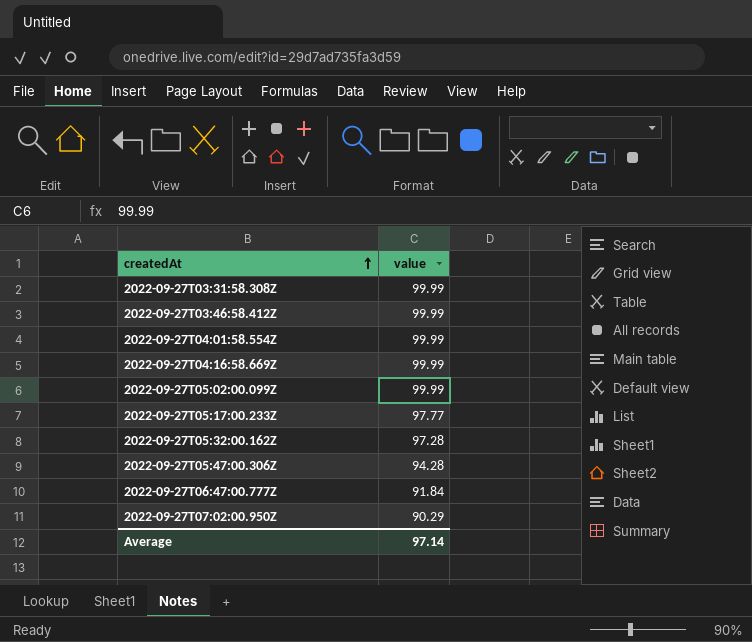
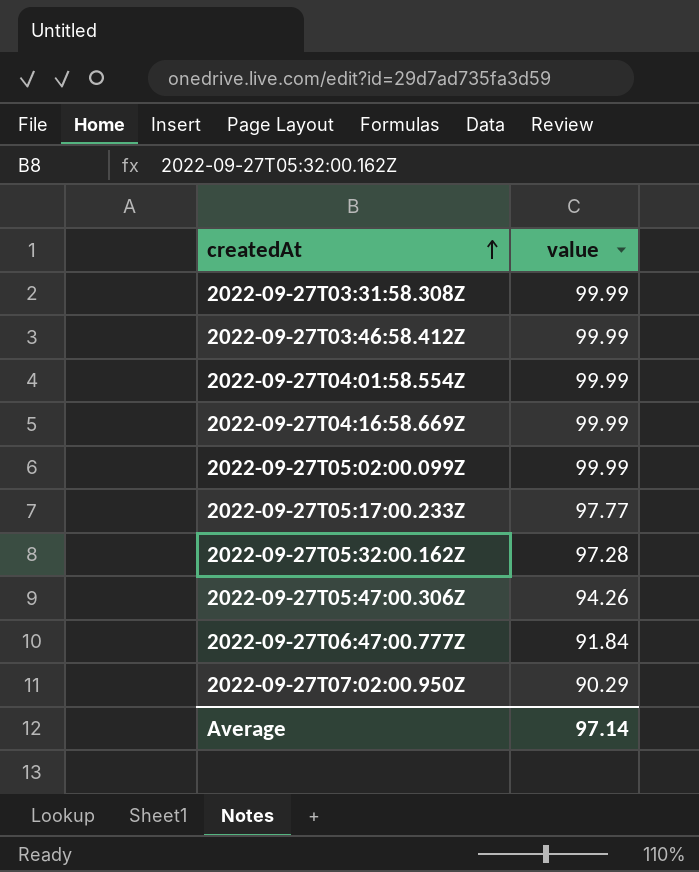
2022-09-27T05:47:00.306Z | value: 94.28 -> 94.26

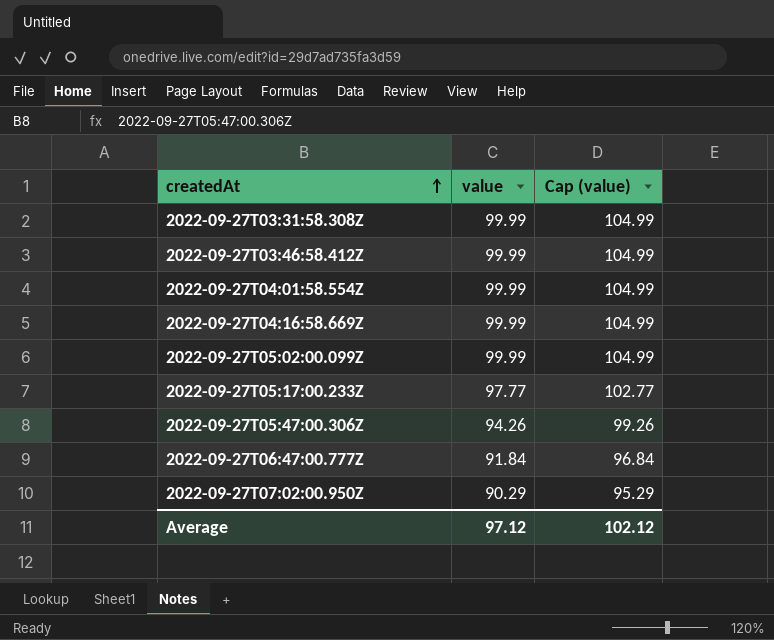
column Cap (value) | formula: none -> [value] + 5
row 2022-09-27T05:32:00.162Z: 97.28 -> none
Average | value: 97.14 -> 97.12

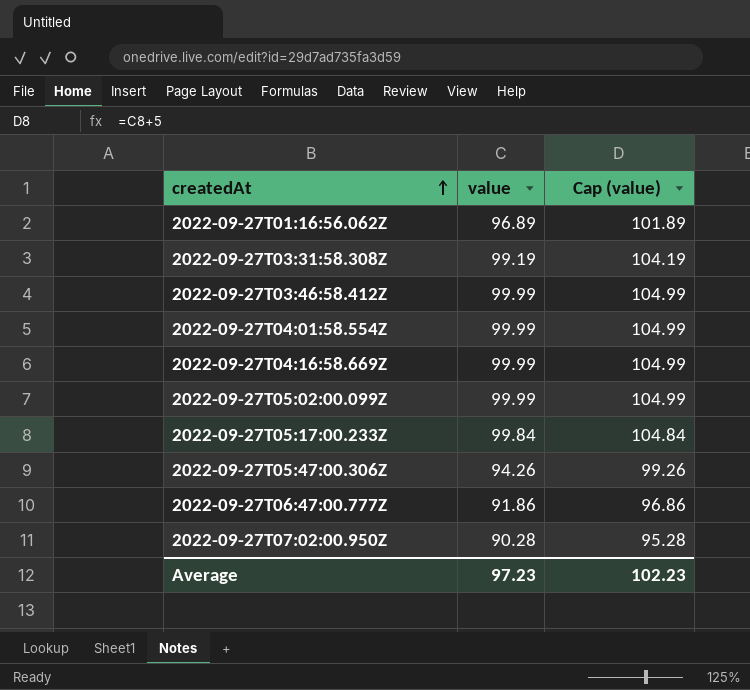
row 2022-09-27T01:16:56.062Z: none -> 96.89 | 101.89
2022-09-27T03:31:58.308Z | value: 99.99 -> 99.19
2022-09-27T03:31:58.308Z | Cap (value): 104.99 -> 104.19
2022-09-27T05:17:00.233Z | value: 97.77 -> 99.84
2022-09-27T05:17:00.233Z | Cap (value): 102.77 -> 104.84
2022-09-27T06:47:00.777Z | value: 91.84 -> 91.86
2022-09-27T06:47:00.777Z | Cap (value): 96.84 -> 96.86
2022-09-27T07:02:00.950Z | value: 90.29 -> 90.28
2022-09-27T07:02:00.950Z | Cap (value): 95.29 -> 95.28
Average | value: 97.12 -> 97.23
Average | Cap (value): 102.12 -> 102.23

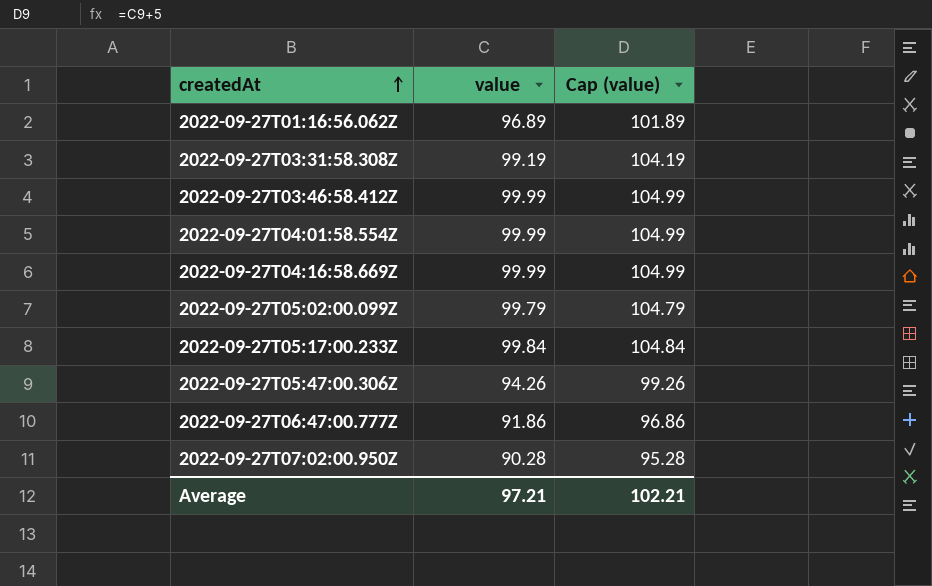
2022-09-27T05:02:00.099Z | value: 99.99 -> 99.79
2022-09-27T05:02:00.099Z | Cap (value): 104.99 -> 104.79
Average | value: 97.23 -> 97.21
Average | Cap (value): 102.23 -> 102.21

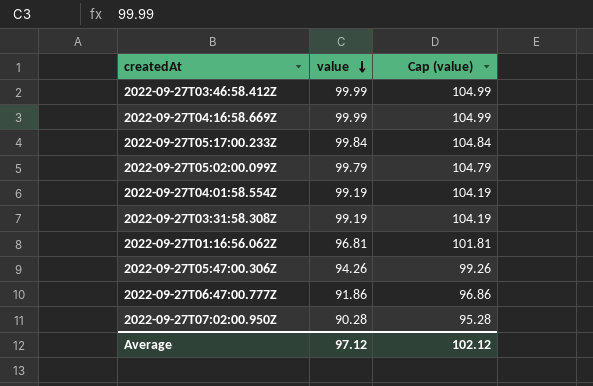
row order: createdAt ascending -> value descending
2022-09-27T04:01:58.554Z | value: 99.99 -> 99.19
2022-09-27T04:01:58.554Z | Cap (value): 104.99 -> 104.19
2022-09-27T01:16:56.062Z | value: 96.89 -> 96.81
2022-09-27T01:16:56.062Z | Cap (value): 101.89 -> 101.81
Average | value: 97.21 -> 97.12
Average | Cap (value): 102.21 -> 102.12

